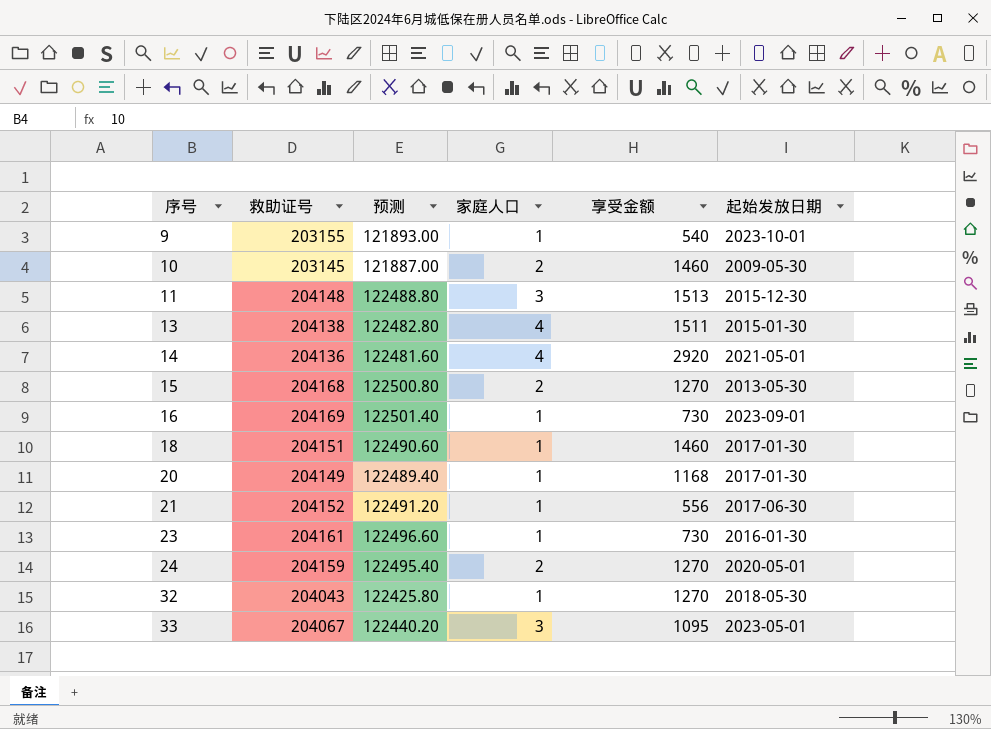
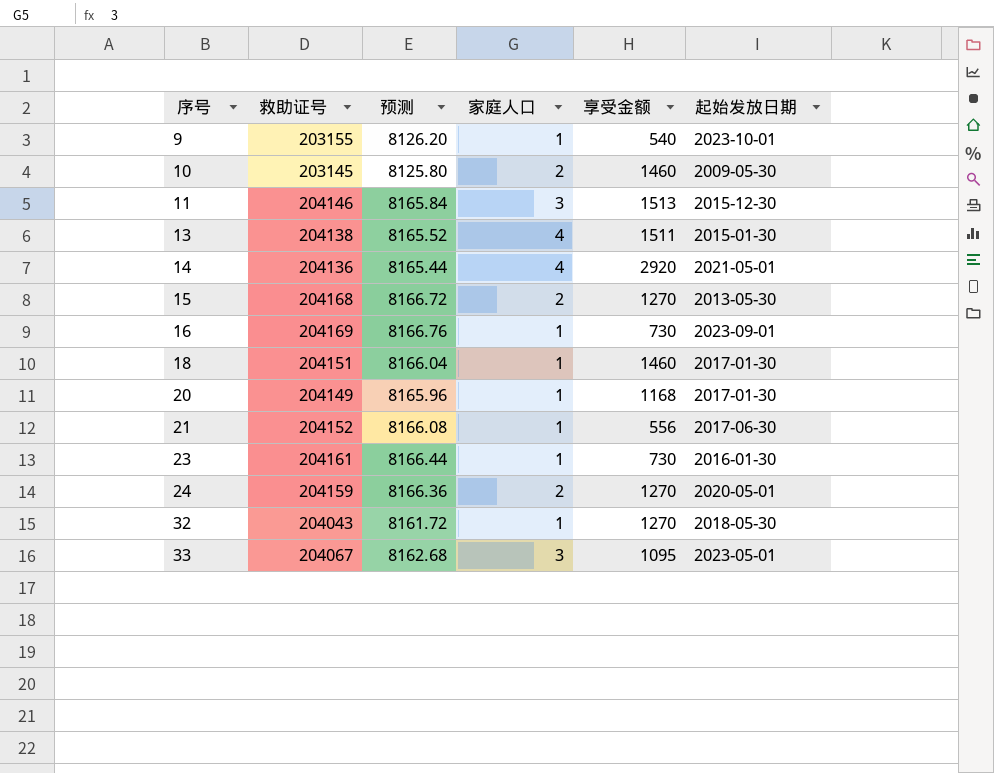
column 预测 | formula: [救助证号] * 0.6 -> [救助证号] * 0.04
11 | 救助证号: 204148 -> 204146

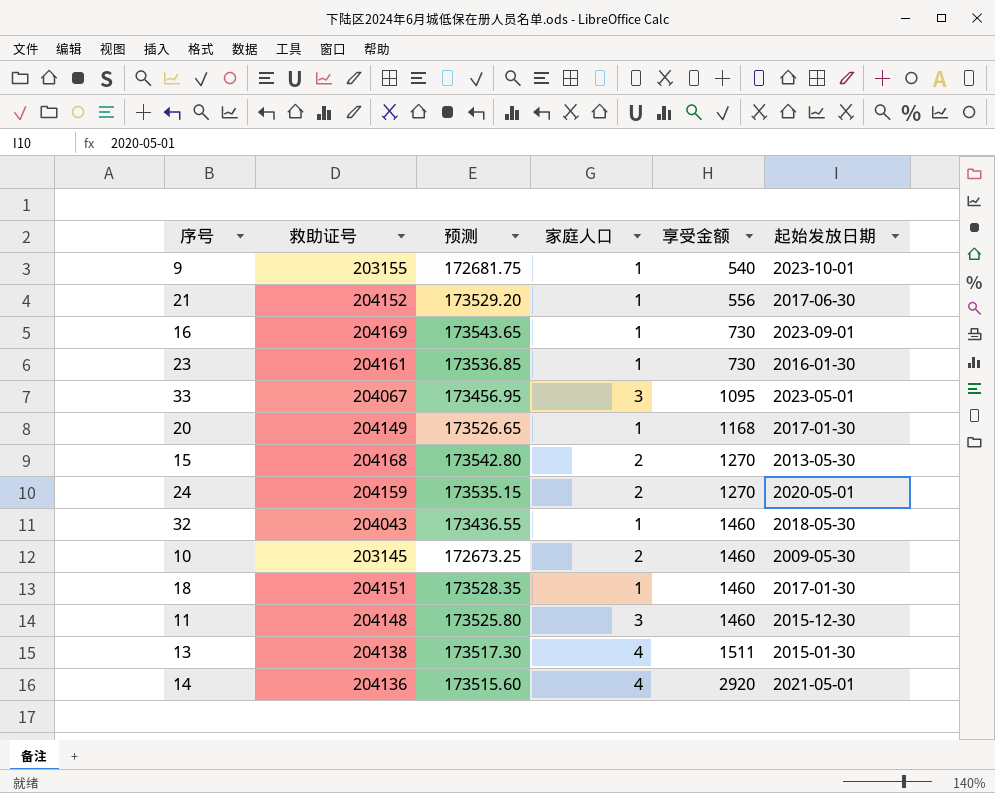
row order: 序号 ascending -> 享受金额 ascending
column 预测 | formula: [救助证号] * 0.04 -> [救助证号] * 0.85
32 | 享受金额: 1270 -> 1460
11 | 救助证号: 204146 -> 204148
11 | 享受金额: 1513 -> 1460

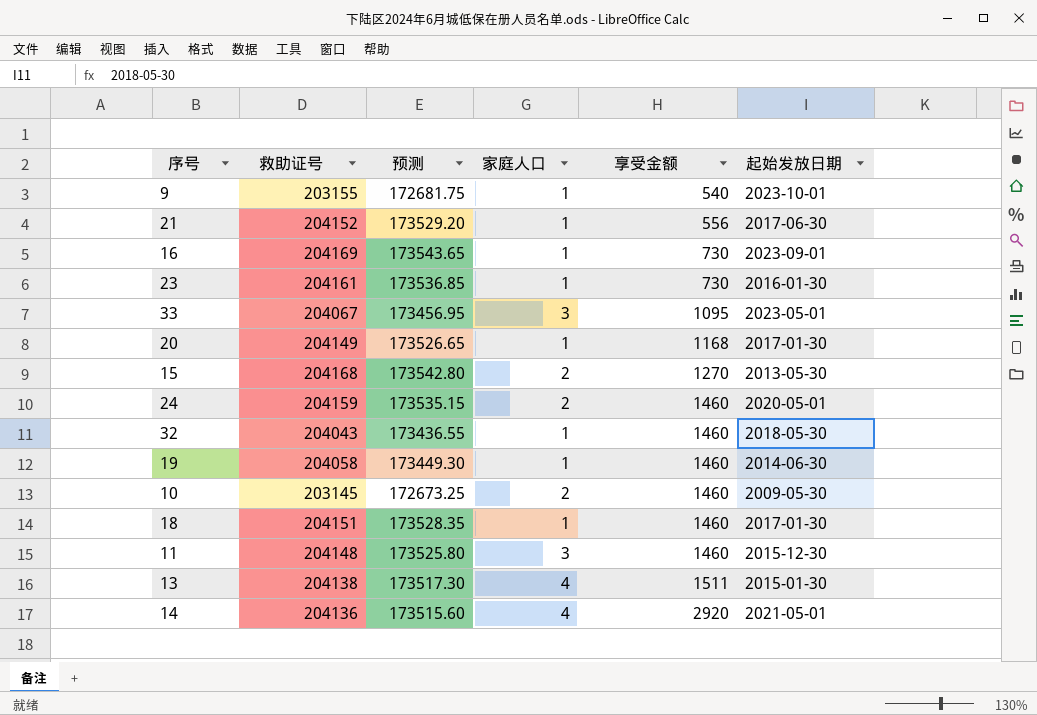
24 | 享受金额: 1270 -> 1460
row 19: none -> 204058 | 173449.30 | 1 | 1460 | 2014-06-30

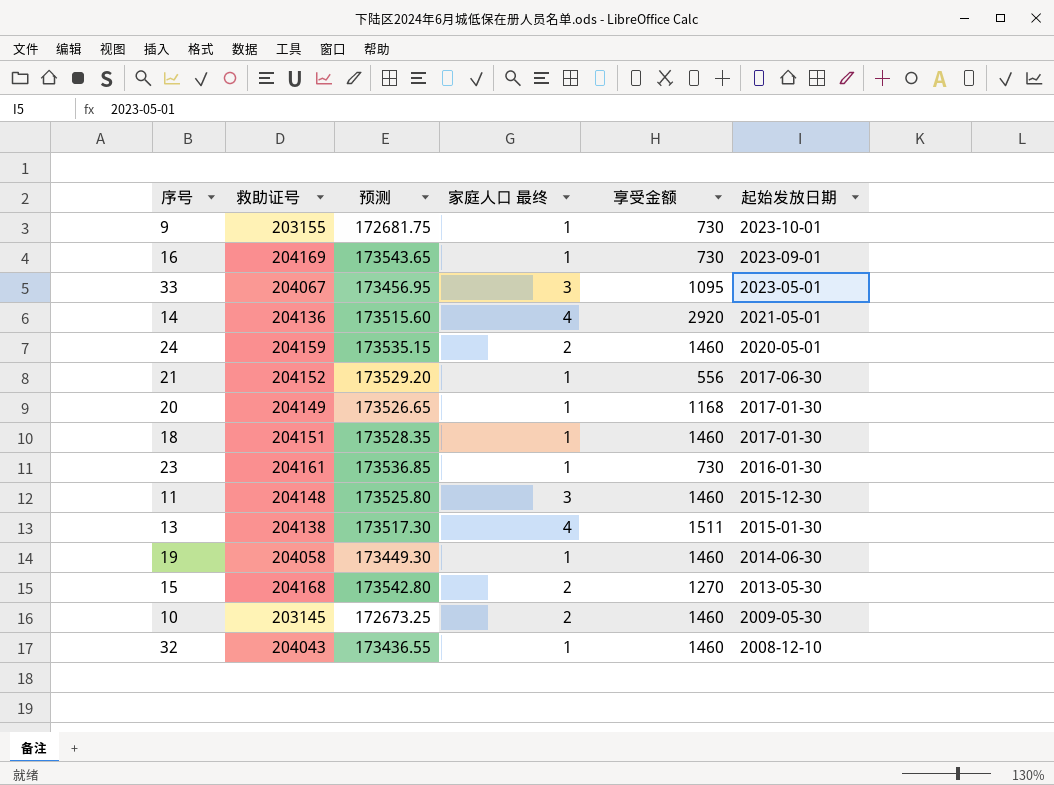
row order: 享受金额 ascending -> 起始发放日期 descending
column name: 家庭人口 -> 家庭人口 最终
9 | 享受金额: 540 -> 730
32 | 起始发放日期: 2018-05-30 -> 2008-12-10

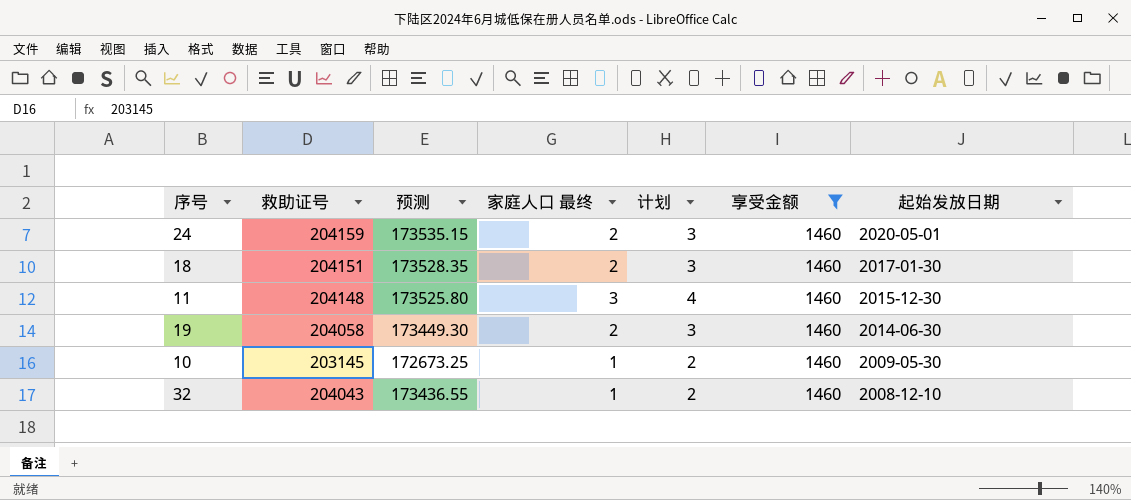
filter: none -> 享受金额 = 1460
column 计划 | formula: none -> [家庭人口 最终] + 1
18 | 家庭人口 最终: 1 -> 2
19 | 家庭人口 最终: 1 -> 2
10 | 家庭人口 最终: 2 -> 1

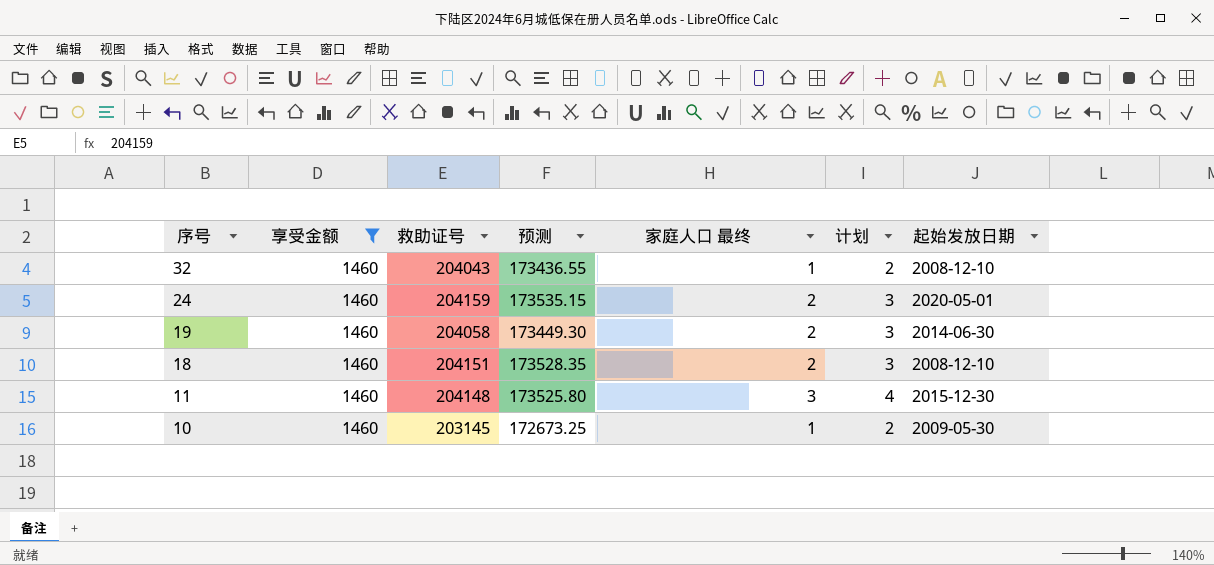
row order: 起始发放日期 descending -> 序号 descending
column 享受金额 | position: 6 -> 2
18 | 起始发放日期: 2017-01-30 -> 2008-12-10

